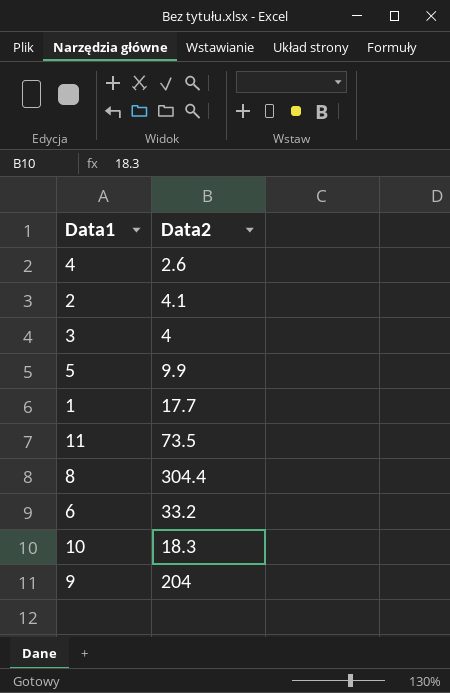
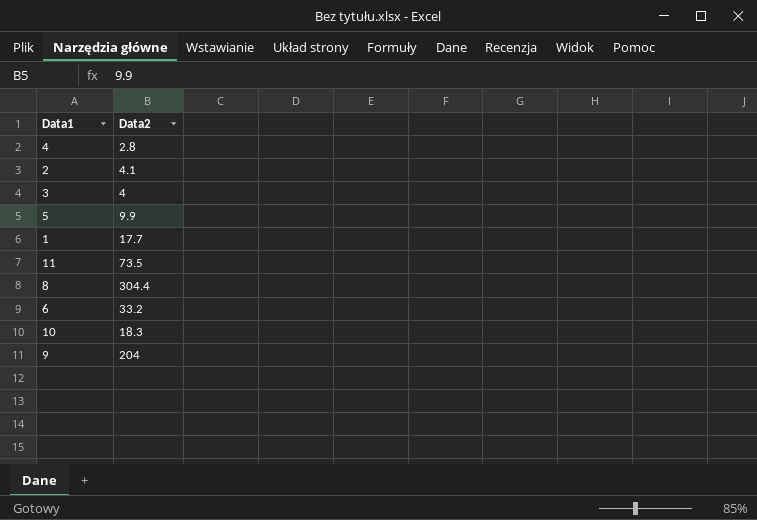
4 | Data2: 2.6 -> 2.8

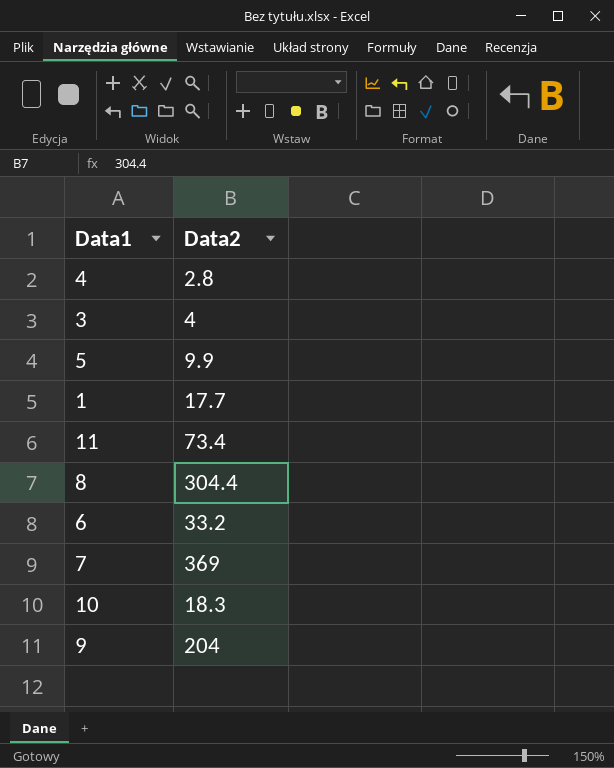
row 2: 4.1 -> none
11 | Data2: 73.5 -> 73.4
row 7: none -> 369

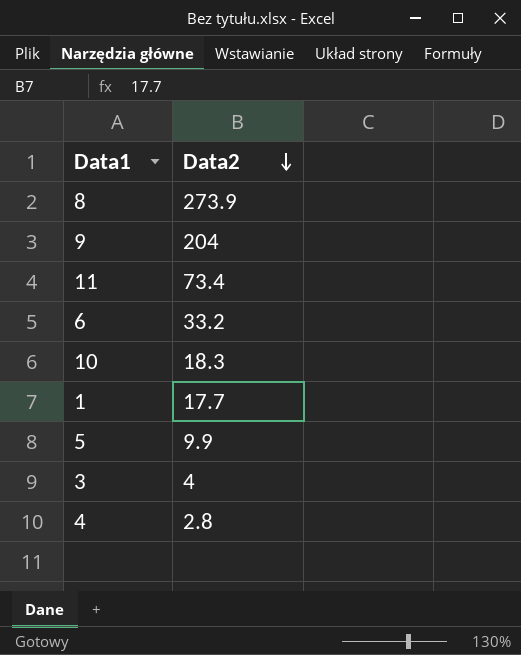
row order: none -> Data2 descending
row 7: 369 -> none
8 | Data2: 304.4 -> 273.9

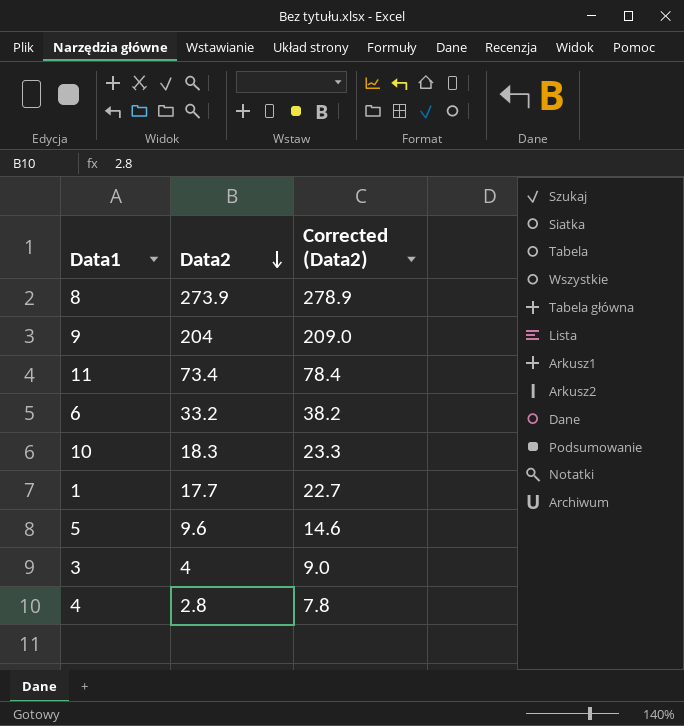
column Corrected (Data2) | formula: none -> [Data2] + 5
5 | Data2: 9.9 -> 9.6

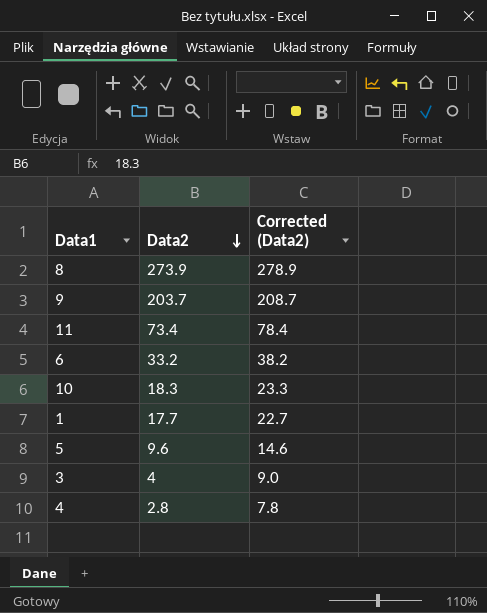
9 | Data2: 204 -> 203.7
9 | Corrected (Data2): 209.0 -> 208.7

